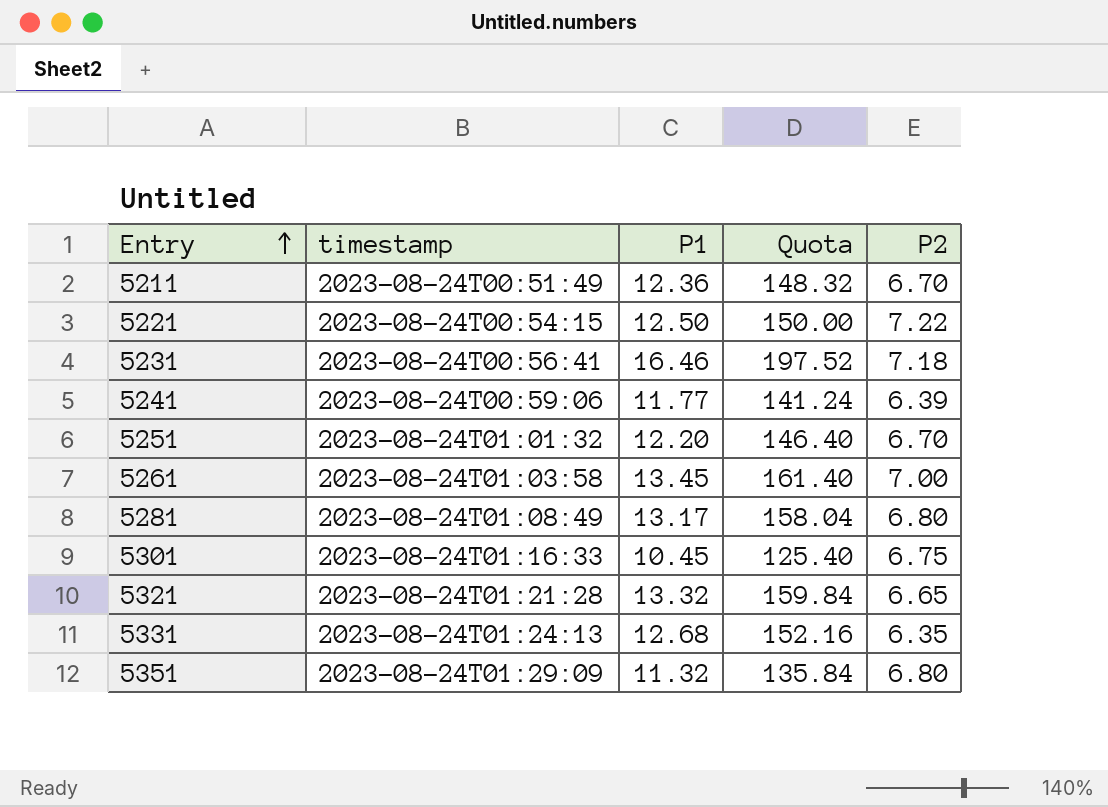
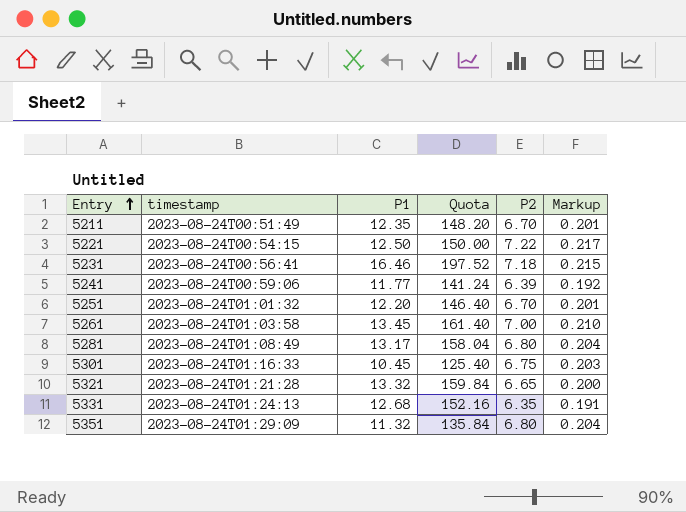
column Markup | formula: none -> [P2] * 0.03
5211 | P1: 12.36 -> 12.35
5211 | Quota: 148.32 -> 148.20

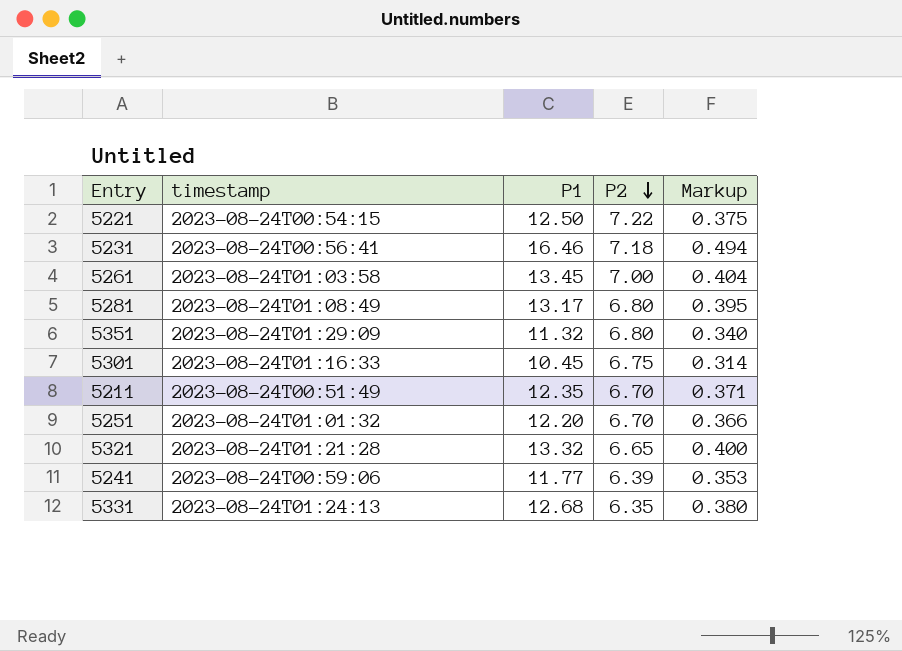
row order: Entry ascending -> P2 descending
column Quota | formula: [P1] * 12 -> none
column Markup | formula: [P2] * 0.03 -> [P1] * 0.03

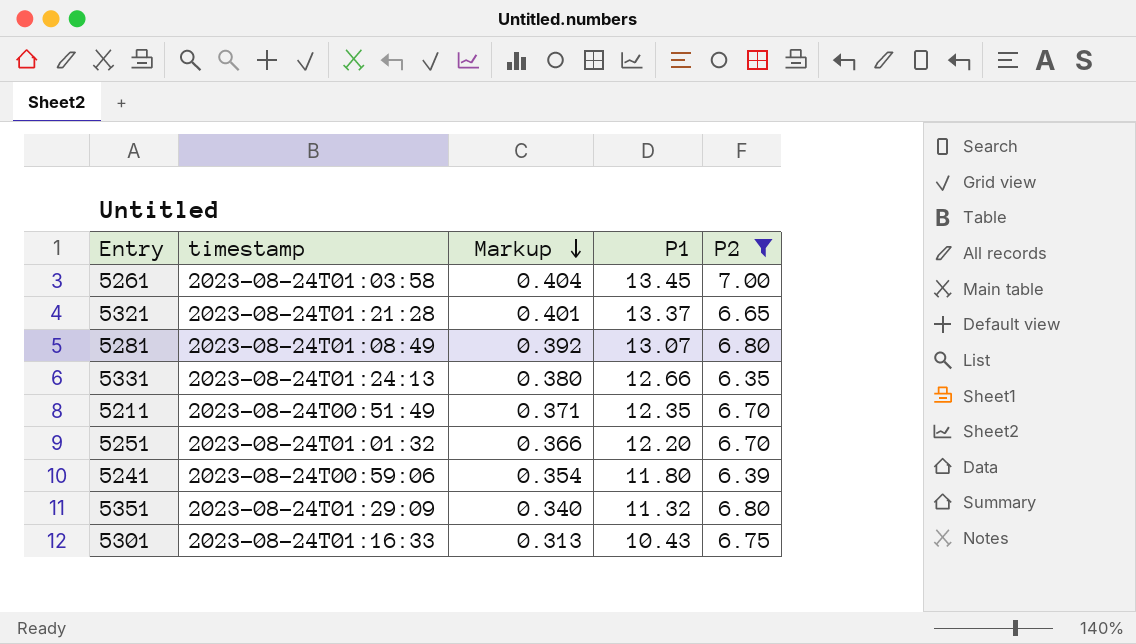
filter: none -> P2 <= 7.00
row order: P2 descending -> Markup descending
column Markup | position: 5 -> 3
5321 | Markup: 0.400 -> 0.401
5321 | P1: 13.32 -> 13.37
5281 | Markup: 0.395 -> 0.392
5281 | P1: 13.17 -> 13.07
5331 | P1: 12.68 -> 12.66
5241 | Markup: 0.353 -> 0.354
5241 | P1: 11.77 -> 11.80
5301 | Markup: 0.314 -> 0.313
5301 | P1: 10.45 -> 10.43

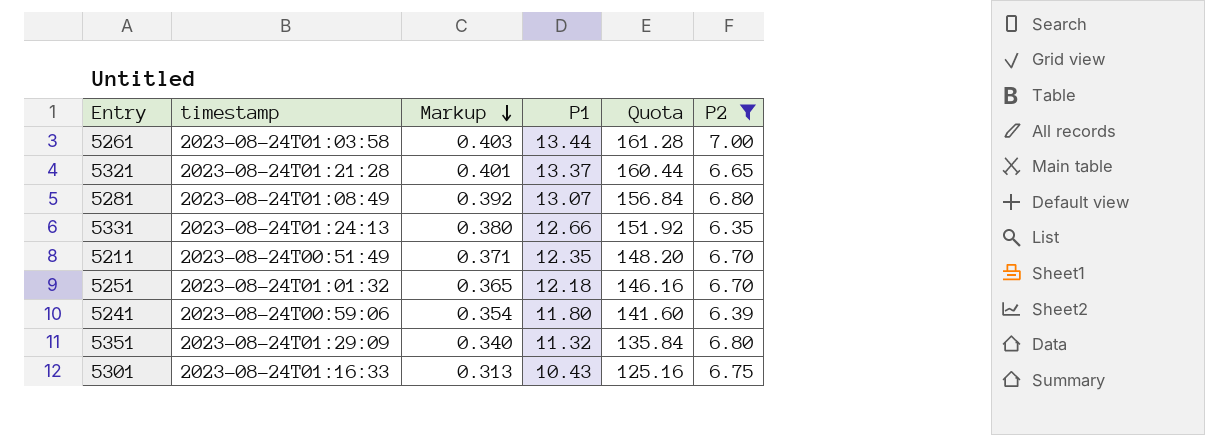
column Quota | formula: none -> [P1] * 12
5261 | Markup: 0.404 -> 0.403
5261 | P1: 13.45 -> 13.44
5251 | Markup: 0.366 -> 0.365
5251 | P1: 12.20 -> 12.18

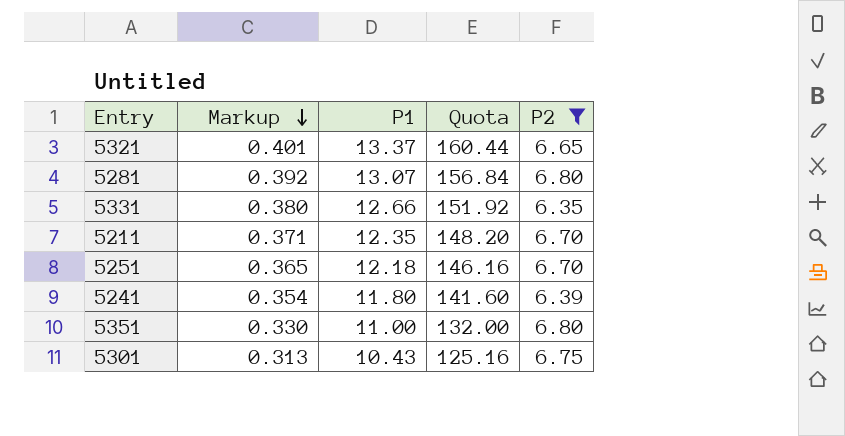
column timestamp | position: 2 -> none
row 5261: 2023-08-24T01:03:58 | 0.403 | 13.44 | 161.28 | 7.00 -> none
5351 | Markup: 0.340 -> 0.330
5351 | P1: 11.32 -> 11.00
5351 | Quota: 135.84 -> 132.00

